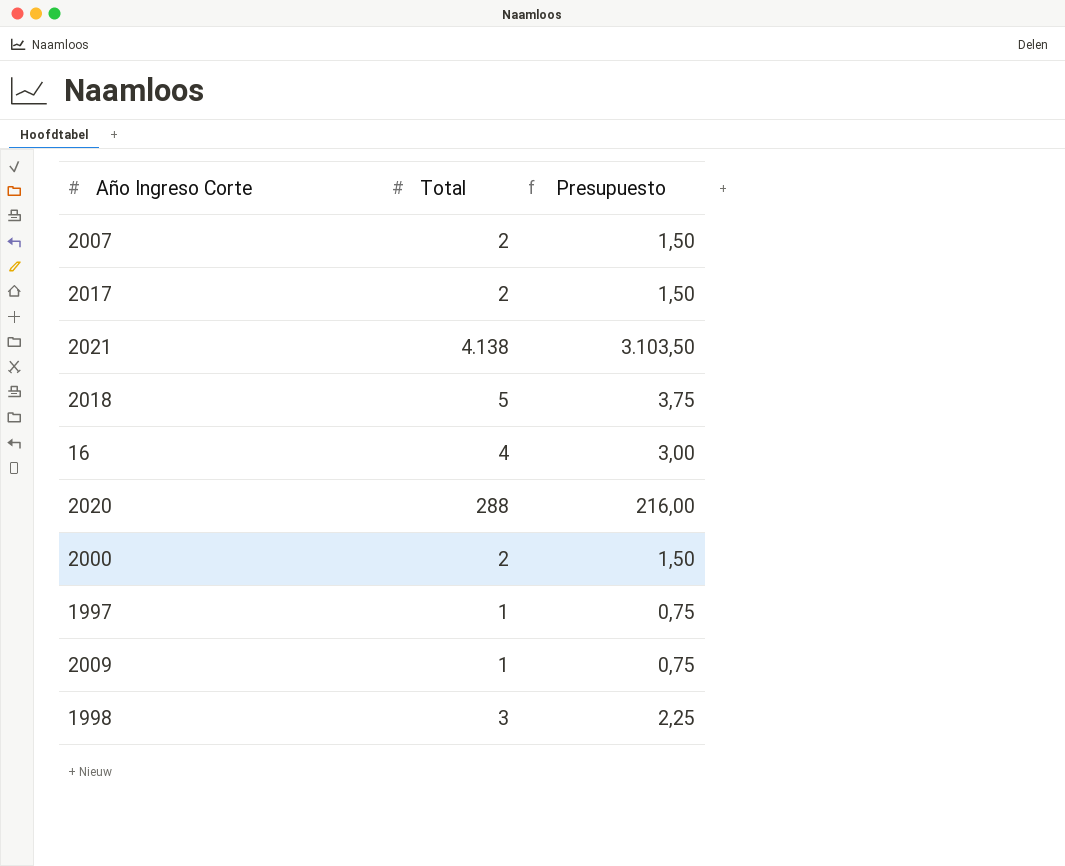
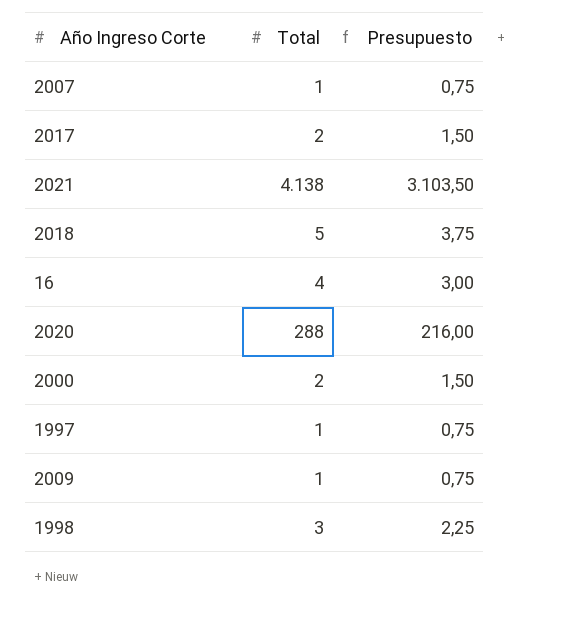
2007 | Total: 2 -> 1
2007 | Presupuesto: 1,50 -> 0,75

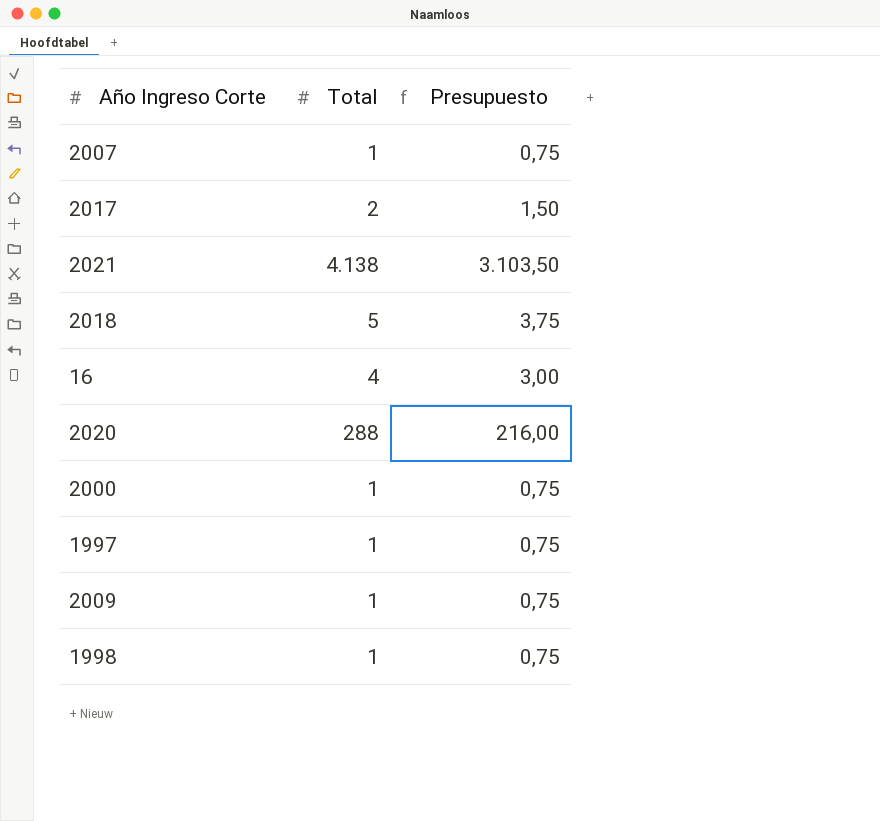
2000 | Total: 2 -> 1
2000 | Presupuesto: 1,50 -> 0,75
1998 | Total: 3 -> 1
1998 | Presupuesto: 2,25 -> 0,75

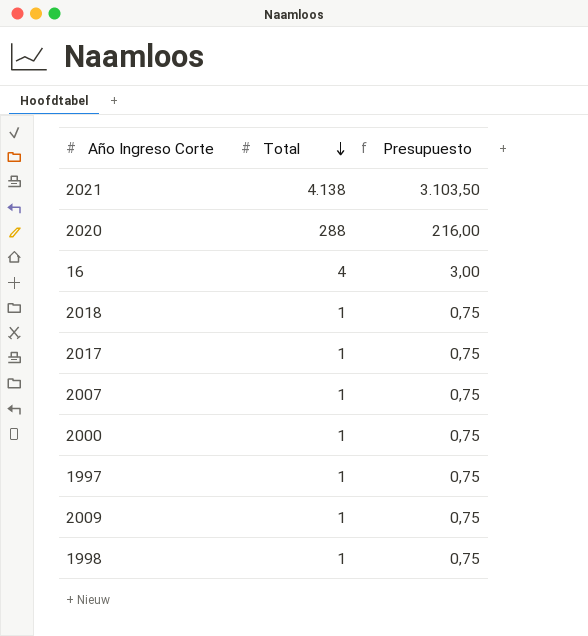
row order: none -> Total descending
2018 | Total: 5 -> 1
2018 | Presupuesto: 3,75 -> 0,75
2017 | Total: 2 -> 1
2017 | Presupuesto: 1,50 -> 0,75

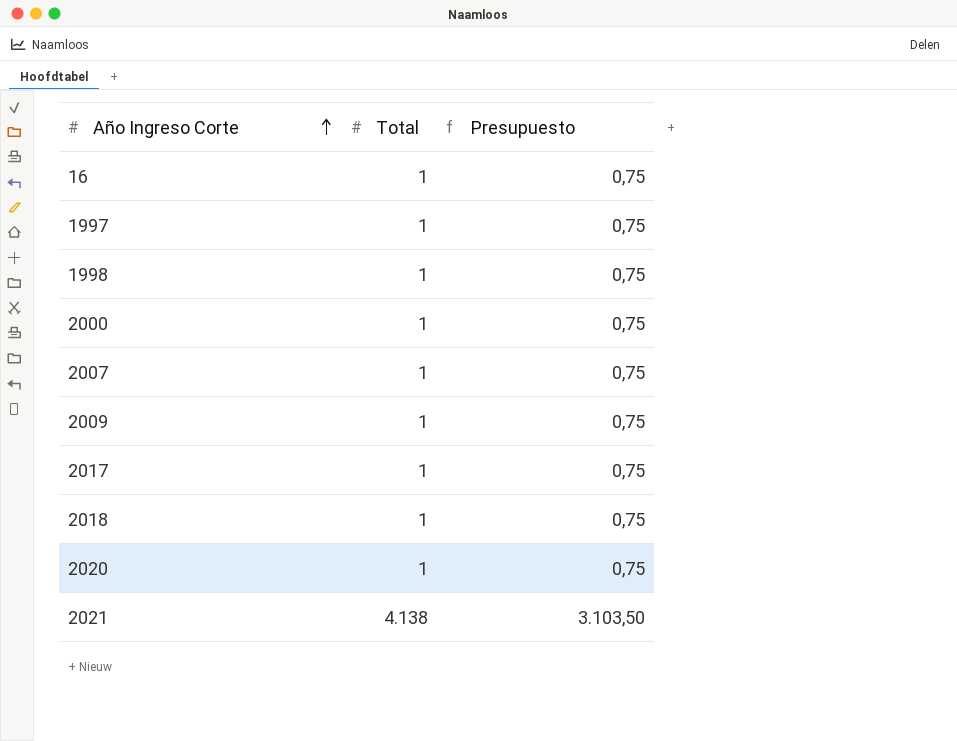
row order: Total descending -> Año Ingreso Corte ascending
16 | Total: 4 -> 1
16 | Presupuesto: 3,00 -> 0,75
2020 | Total: 288 -> 1
2020 | Presupuesto: 216,00 -> 0,75

